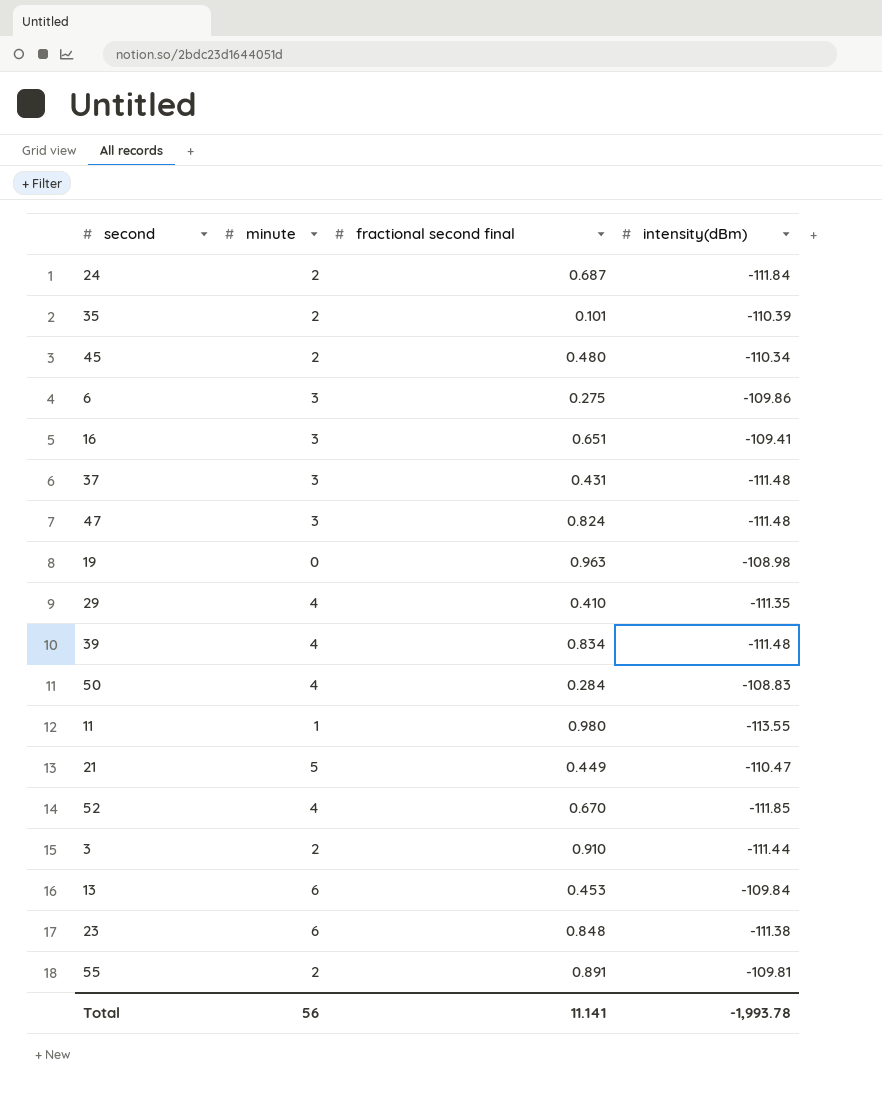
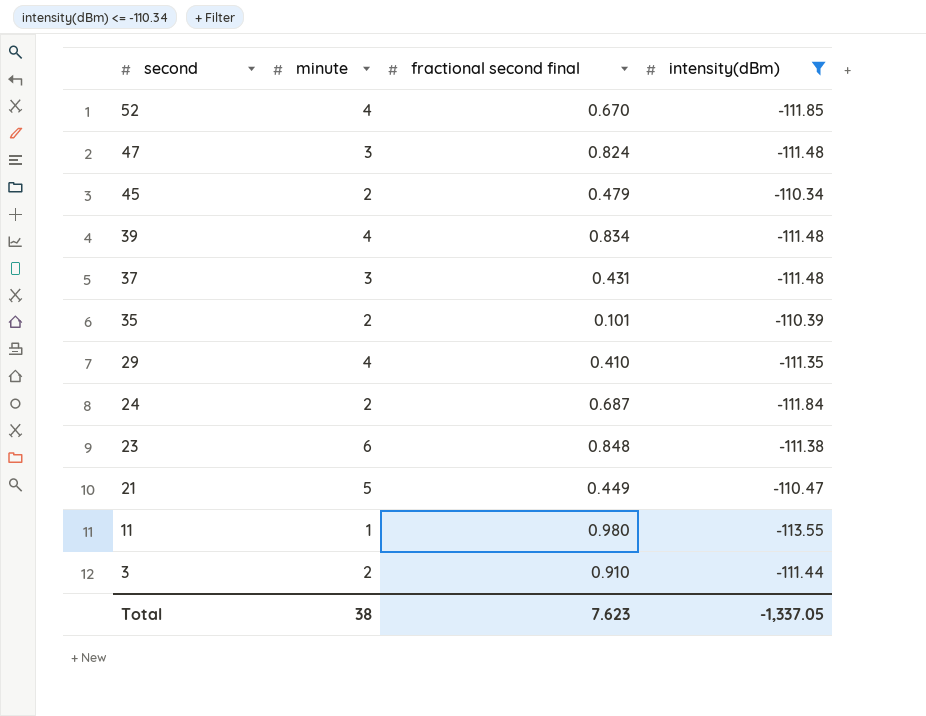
filter: none -> intensity(dBm) <= -110.34
row order: none -> second descending
45 | fractional second final: 0.480 -> 0.479
Total | minute: 56 -> 38
Total | fractional second final: 11.141 -> 7.623
Total | intensity(dBm): -1,993.78 -> -1,337.05

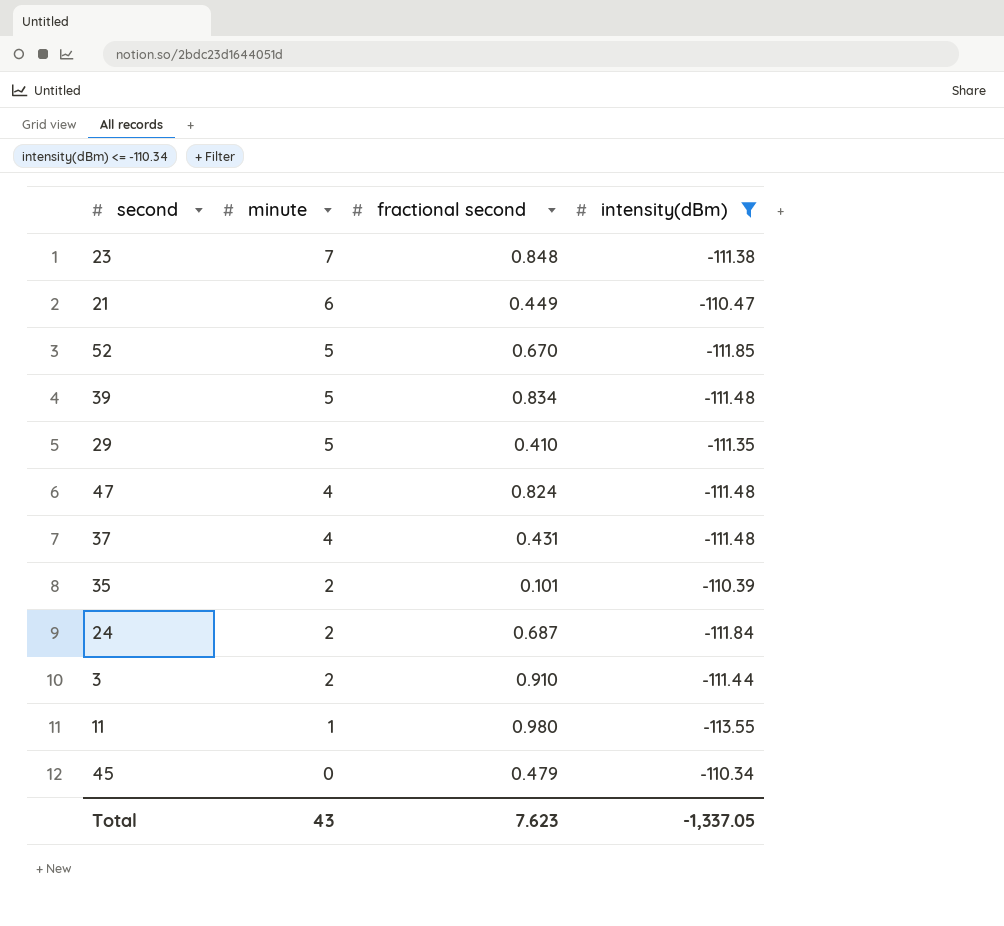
row order: second descending -> minute descending
column name: fractional second final -> fractional second
23 | minute: 6 -> 7
21 | minute: 5 -> 6
52 | minute: 4 -> 5
39 | minute: 4 -> 5
29 | minute: 4 -> 5
47 | minute: 3 -> 4
37 | minute: 3 -> 4
45 | minute: 2 -> 0
Total | minute: 38 -> 43

